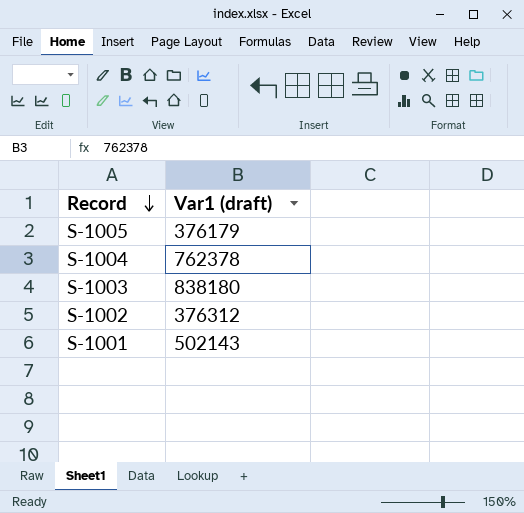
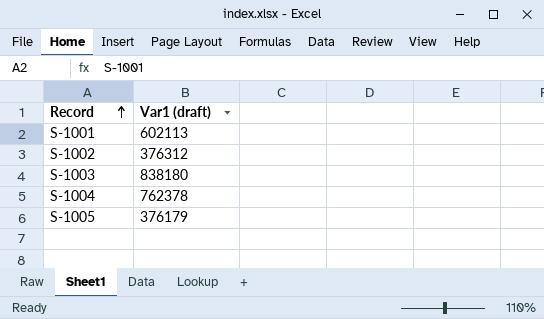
row order: Record descending -> Record ascending
S-1001 | Var1 (draft): 502143 -> 602113

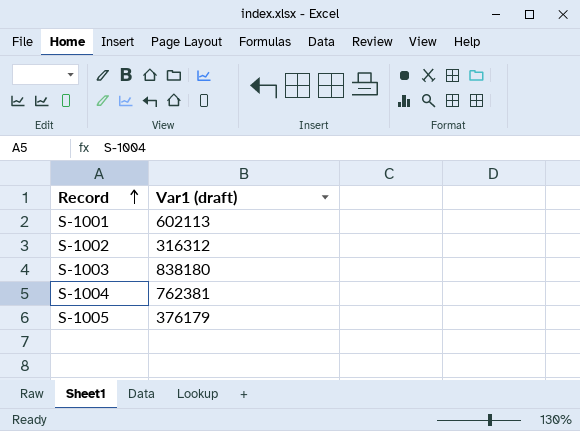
S-1002 | Var1 (draft): 376312 -> 316312
S-1004 | Var1 (draft): 762378 -> 762381

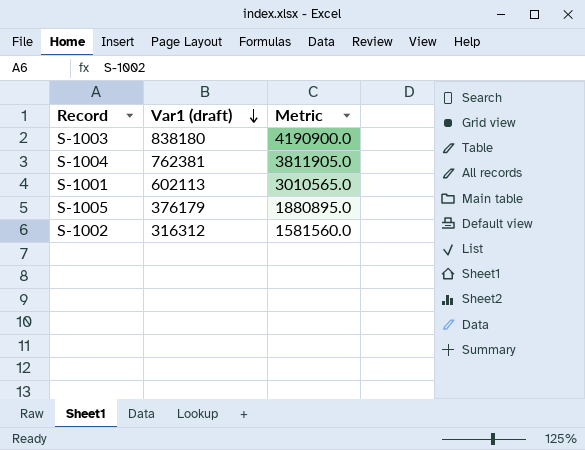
row order: Record ascending -> Var1 (draft) descending
column Metric | formula: none -> [Var1 (draft)] * 5

